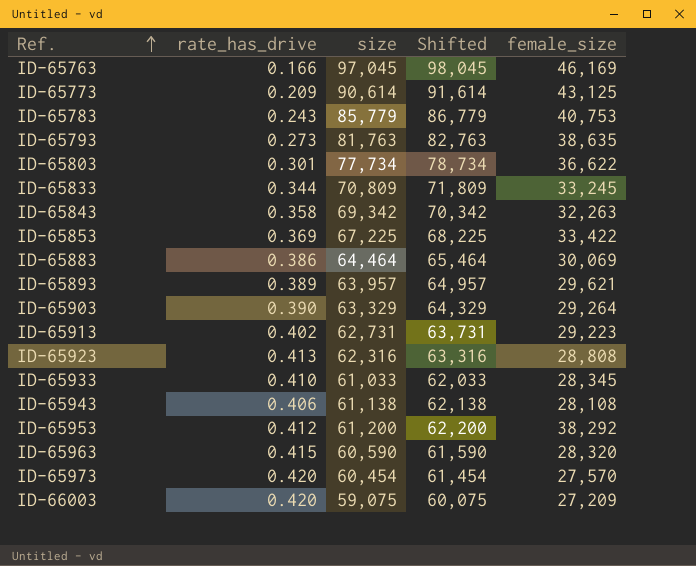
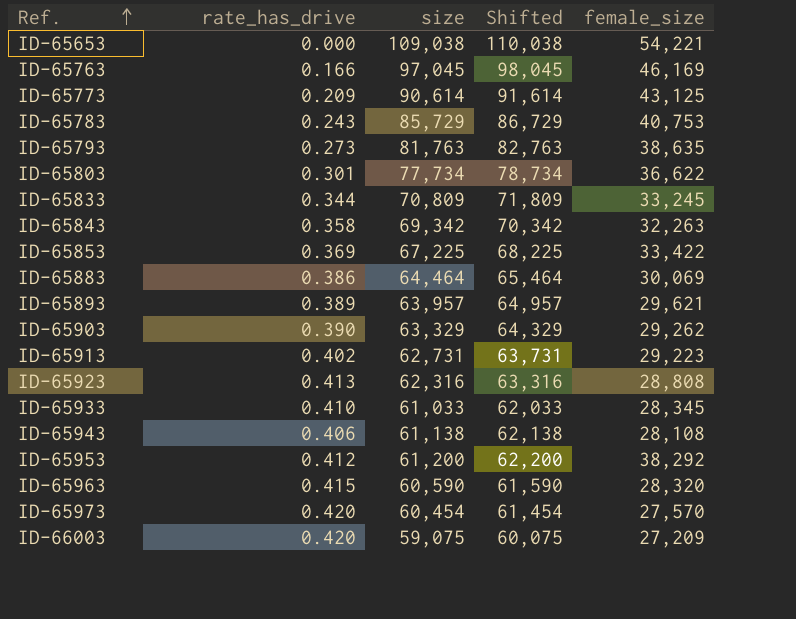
row ID-65653: none -> 0.000 | 109,038 | 110,038 | 54,221
ID-65783 | size: 85,779 -> 85,729
ID-65783 | Shifted: 86,779 -> 86,729
ID-65903 | female_size: 29,264 -> 29,262

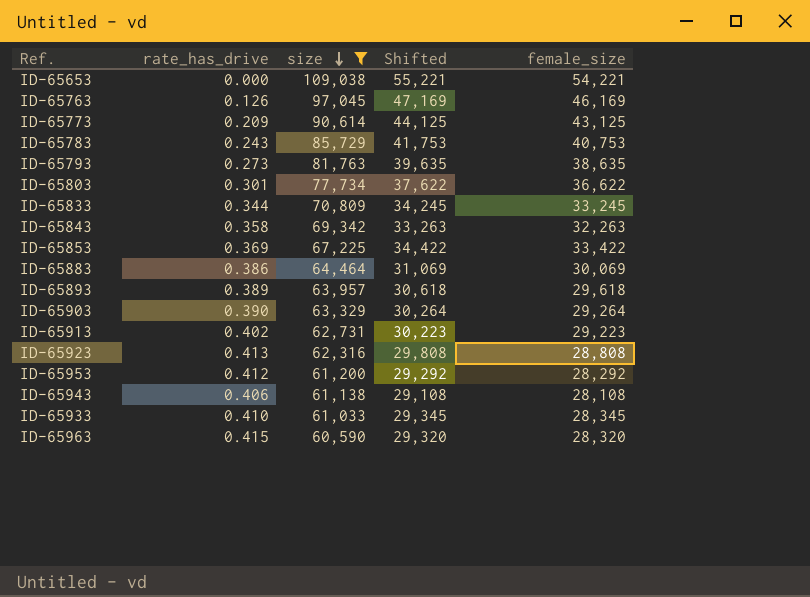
filter: none -> size >= 60,590
row order: Ref. ascending -> size descending
column Shifted | formula: [size] + 1000 -> [female_size] + 1000
ID-65763 | rate_has_drive: 0.166 -> 0.126
ID-65893 | female_size: 29,621 -> 29,618
ID-65903 | female_size: 29,262 -> 29,264
ID-65953 | female_size: 38,292 -> 28,292

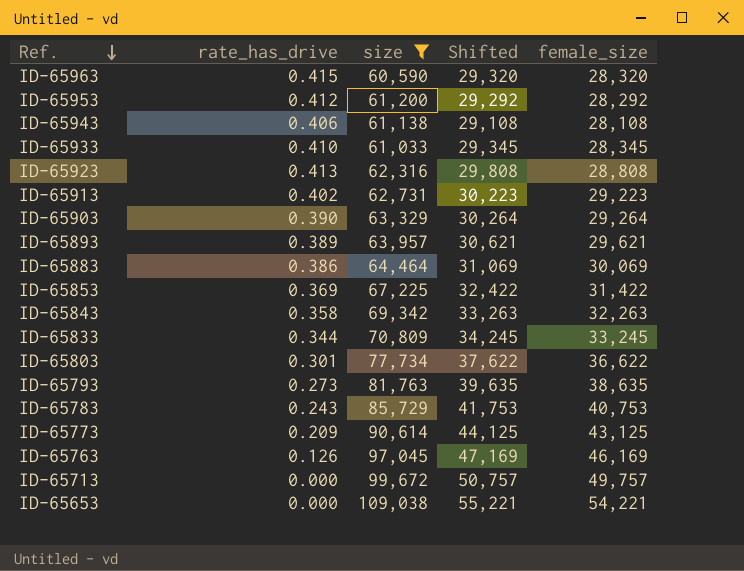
row order: size descending -> Ref. descending
ID-65893 | Shifted: 30,618 -> 30,621
ID-65893 | female_size: 29,618 -> 29,621
ID-65853 | Shifted: 34,422 -> 32,422
ID-65853 | female_size: 33,422 -> 31,422
row ID-65713: none -> 0.000 | 99,672 | 50,757 | 49,757

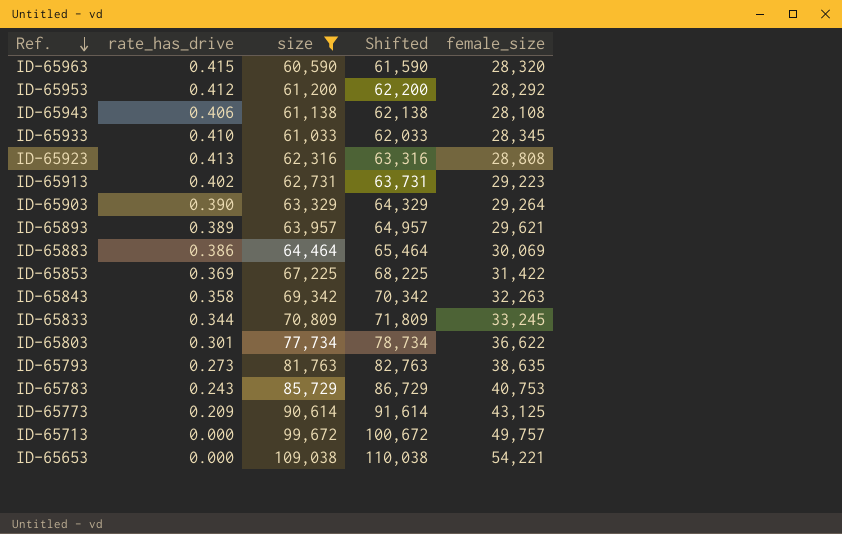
column Shifted | formula: [female_size] + 1000 -> [size] + 1000
row ID-65763: 0.126 | 97,045 | 47,169 | 46,169 -> none

